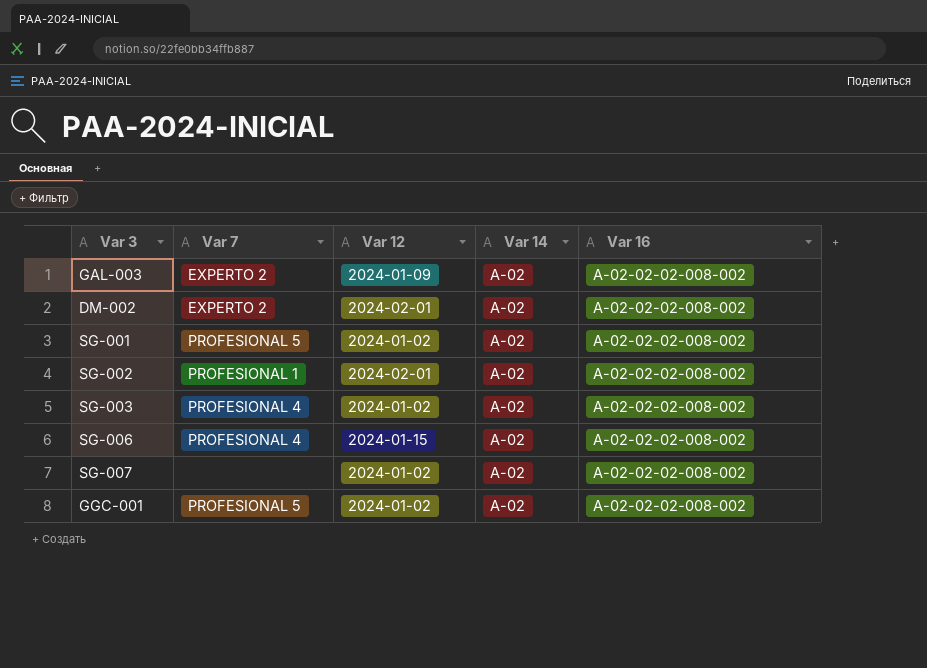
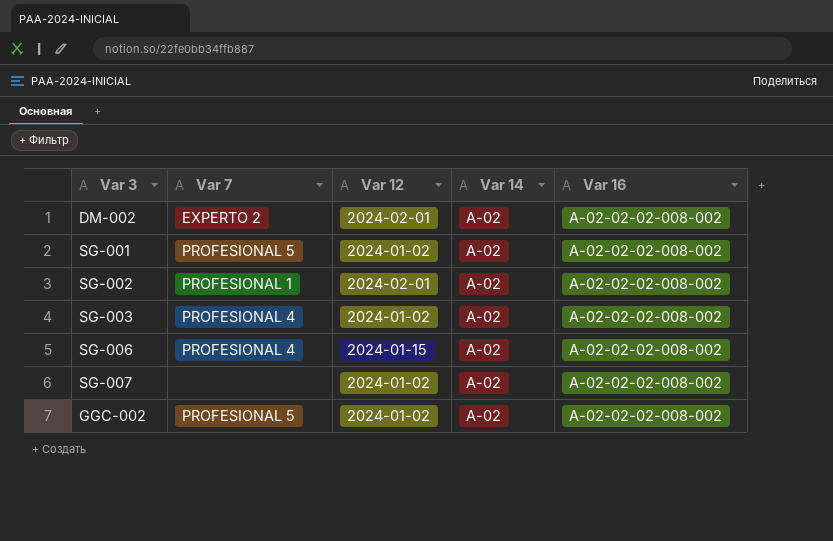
row GAL-003: EXPERTO 2 | 2024-01-09 | A-02 | A-02-02-02-008-002 -> none
row GGC-001: PROFESIONAL 5 | 2024-01-02 | A-02 | A-02-02-02-008-002 -> none
row GGC-002: none -> PROFESIONAL 5 | 2024-01-02 | A-02 | A-02-02-02-008-002

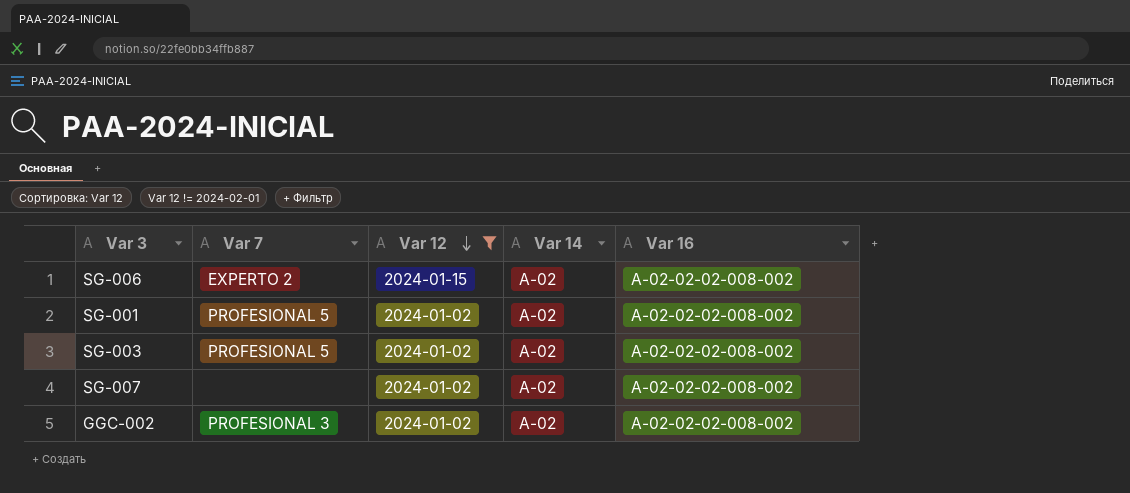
filter: none -> Var 12 != 2024-02-01
row order: none -> Var 12 descending
SG-006 | Var 7: PROFESIONAL 4 -> EXPERTO 2
SG-003 | Var 7: PROFESIONAL 4 -> PROFESIONAL 5
GGC-002 | Var 7: PROFESIONAL 5 -> PROFESIONAL 3

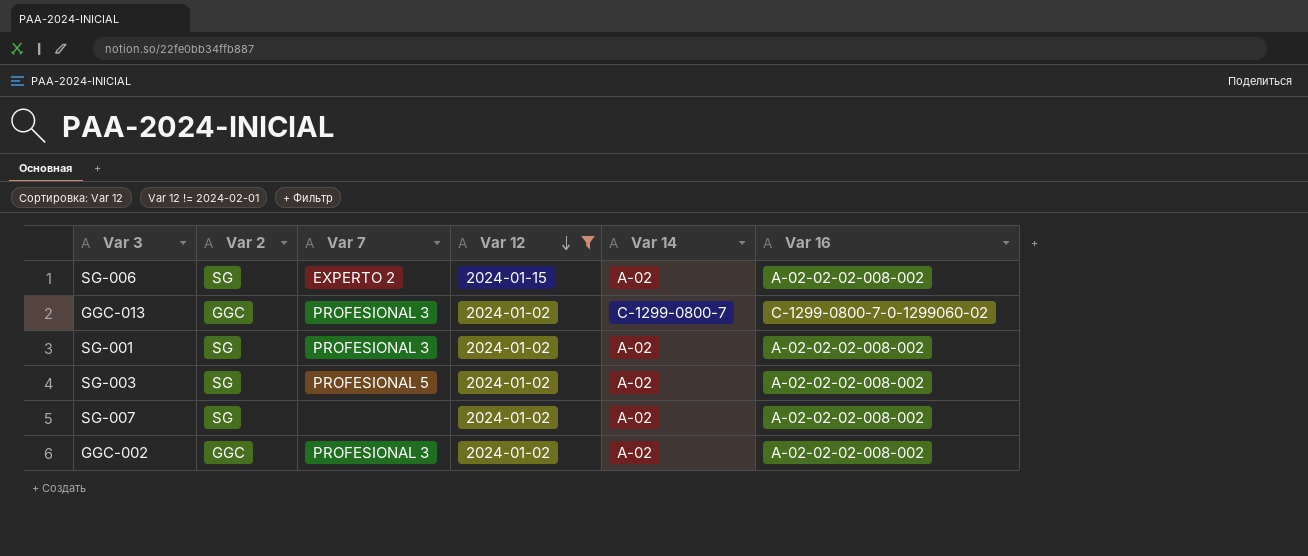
column Var 2 | position: none -> 2
row GGC-013: none -> GGC | PROFESIONAL 3 | 2024-01-02 | C-1299-0800-7 | C-1299-0800-7-0-1299060-02
SG-001 | Var 7: PROFESIONAL 5 -> PROFESIONAL 3

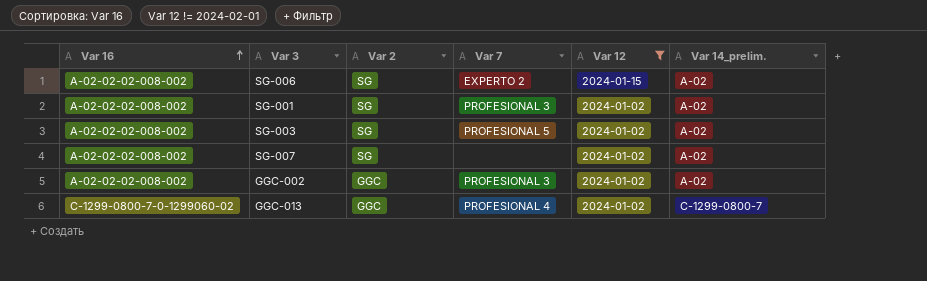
row order: Var 12 descending -> Var 16 ascending
column Var 16 | position: 6 -> 1
column name: Var 14 -> Var 14_prelim.
GGC-013 | Var 7: PROFESIONAL 3 -> PROFESIONAL 4

